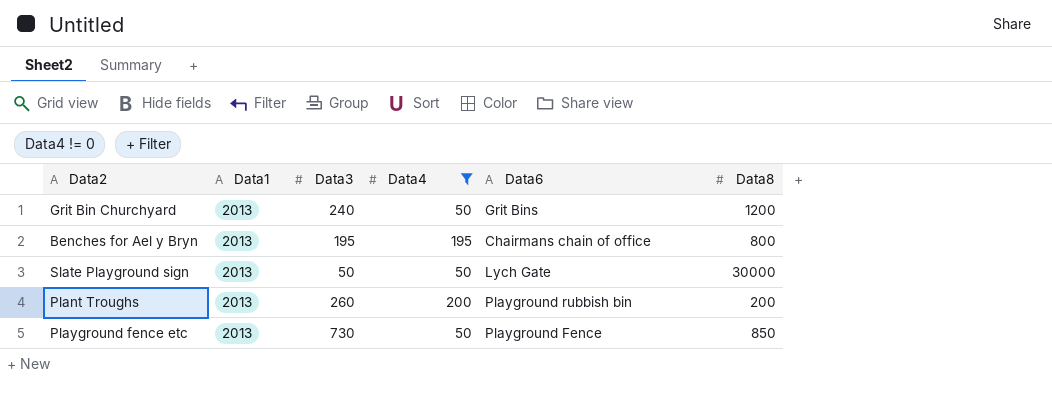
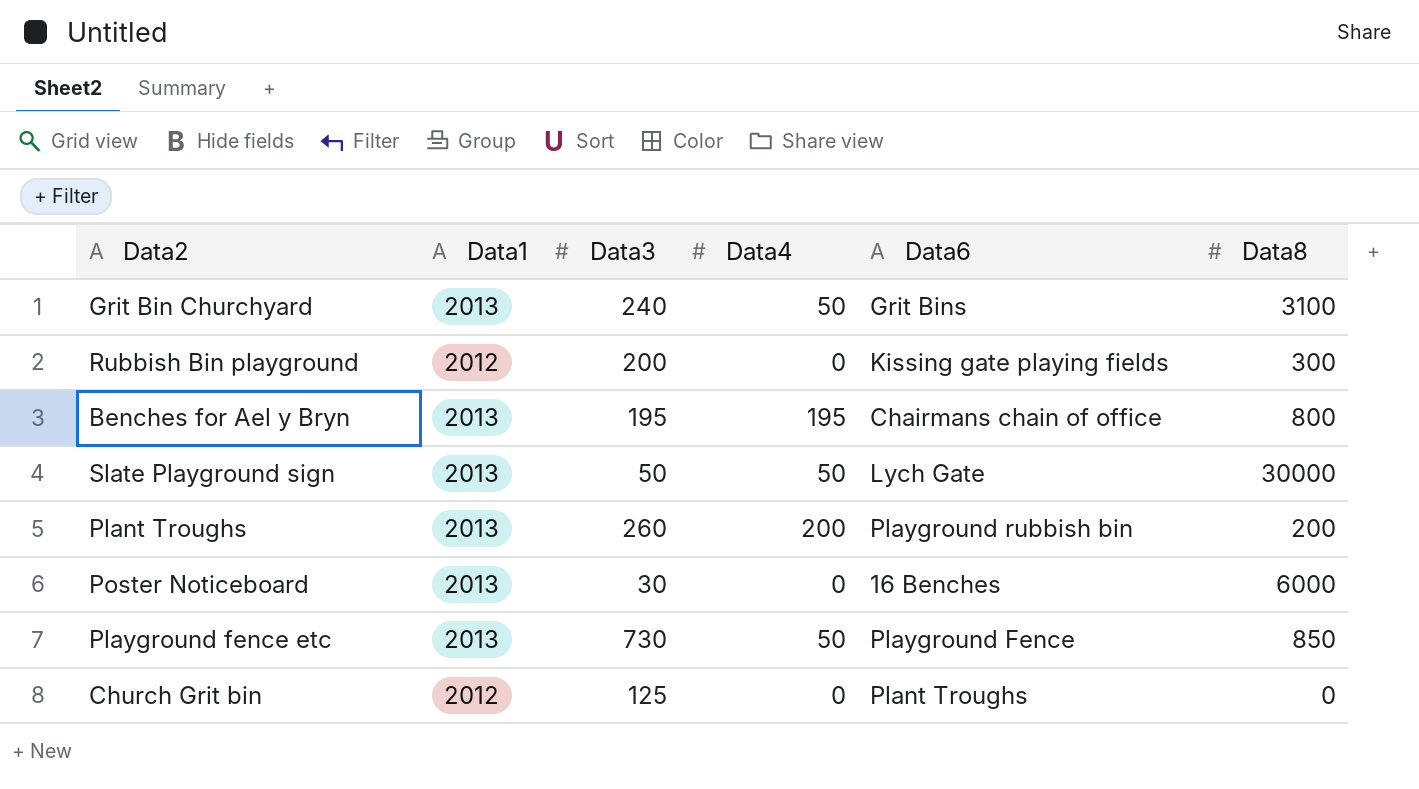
filter: Data4 != 0 -> none
Grit Bin Churchyard | Data8: 1200 -> 3100

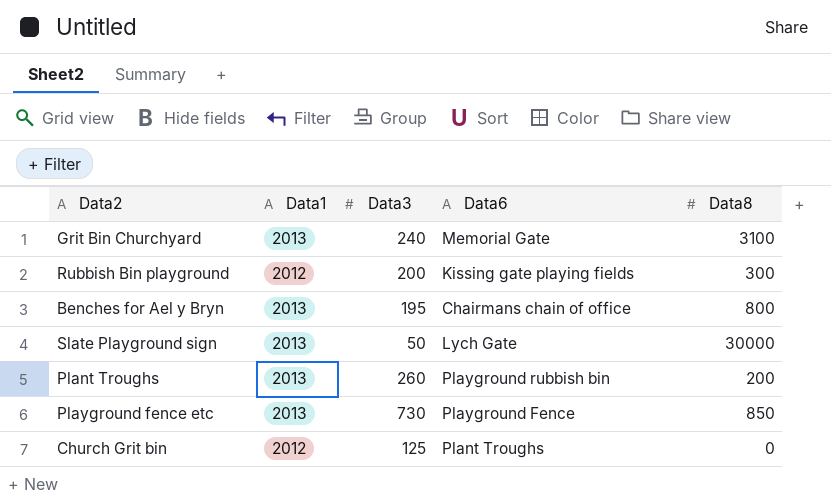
column Data4 | position: 4 -> none
row Poster Noticeboard: 2013 | 30 | 0 | 16 Benches | 6000 -> none
Grit Bin Churchyard | Data6: Grit Bins -> Memorial Gate

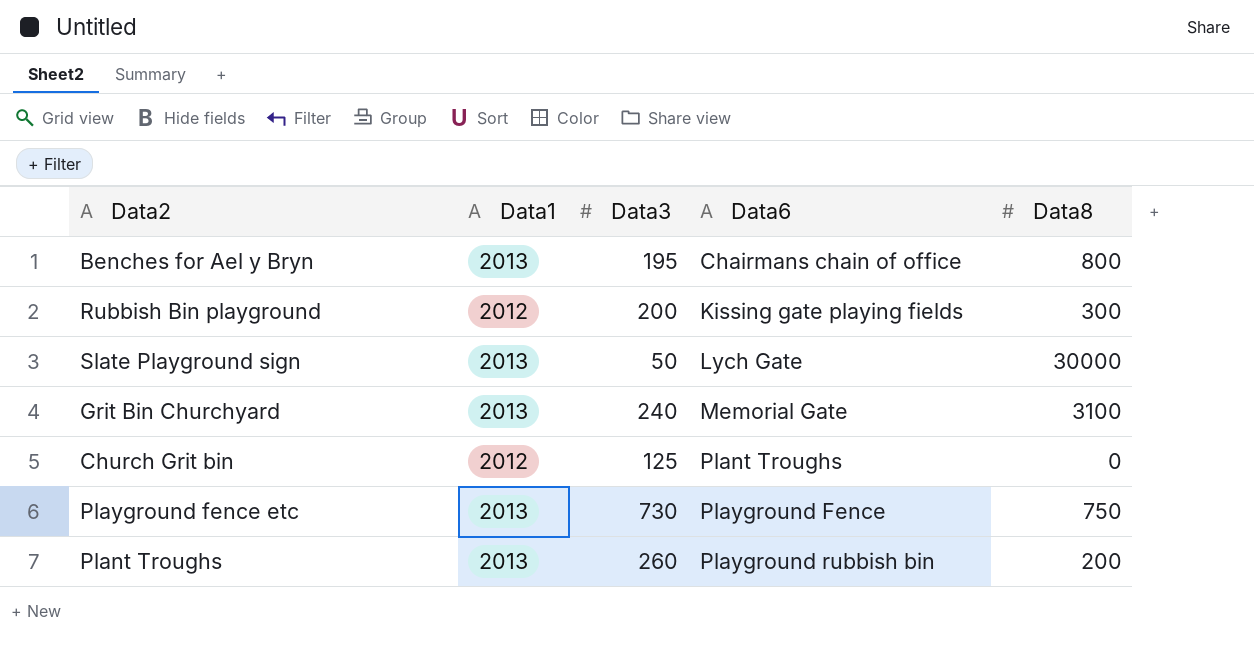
row order: none -> Data6 ascending
Playground fence etc | Data8: 850 -> 750

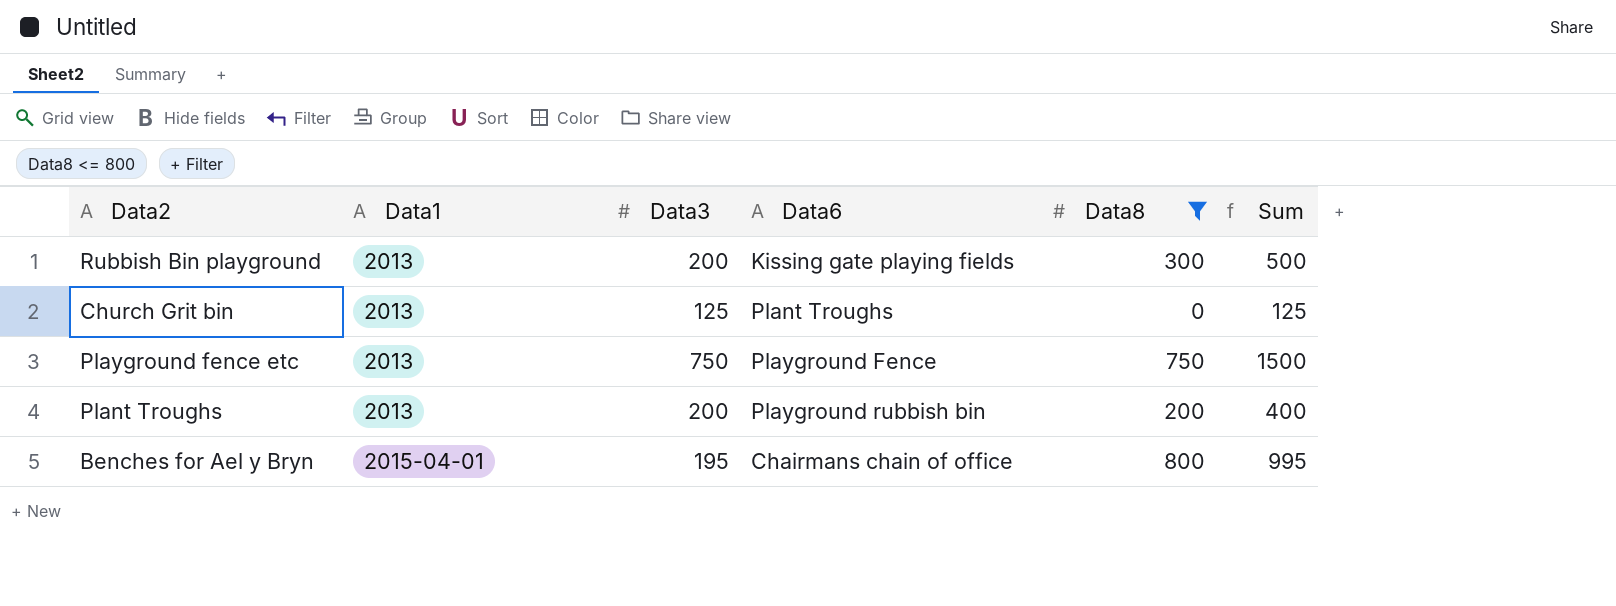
filter: none -> Data8 <= 800
row order: Data6 ascending -> Data1 ascending
column Sum | formula: none -> [Data3] + [Data8]
Rubbish Bin playground | Data1: 2012 -> 2013
Church Grit bin | Data1: 2012 -> 2013
Playground fence etc | Data3: 730 -> 750
Plant Troughs | Data3: 260 -> 200
Benches for Ael y Bryn | Data1: 2013 -> 2015-04-01

